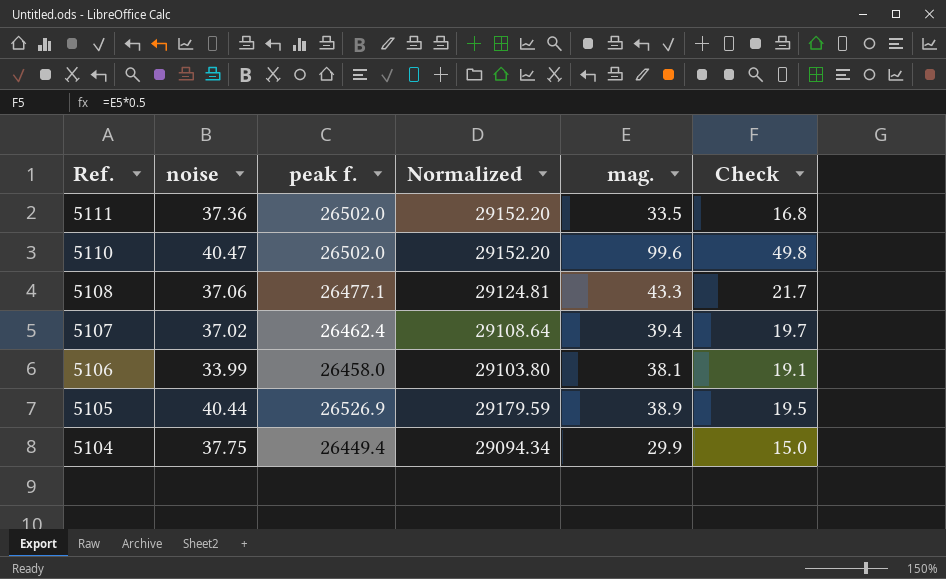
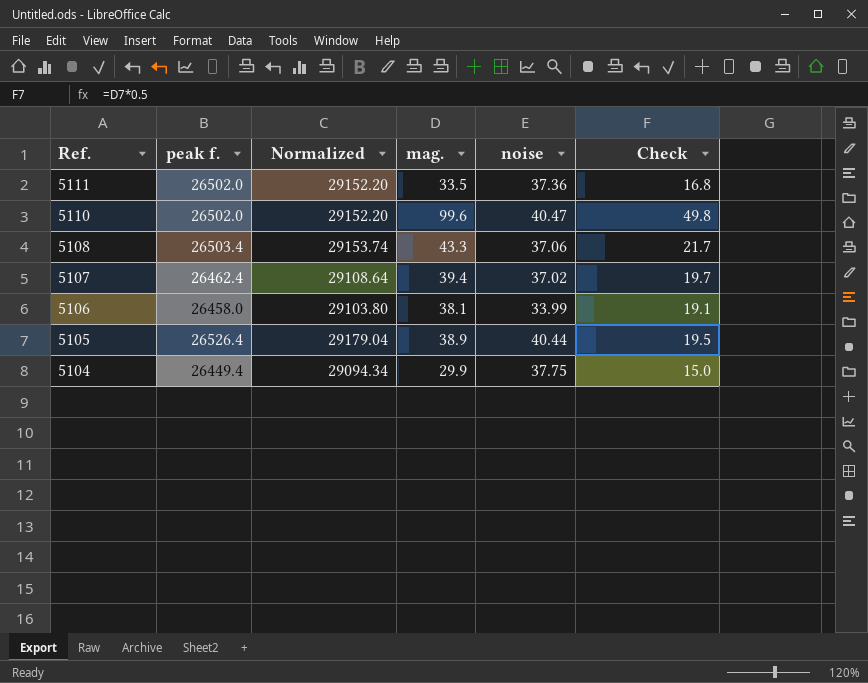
column noise | position: 2 -> 5
5108 | peak f.: 26477.1 -> 26503.4
5108 | Normalized: 29124.81 -> 29153.74
5105 | peak f.: 26526.9 -> 26526.4
5105 | Normalized: 29179.59 -> 29179.04

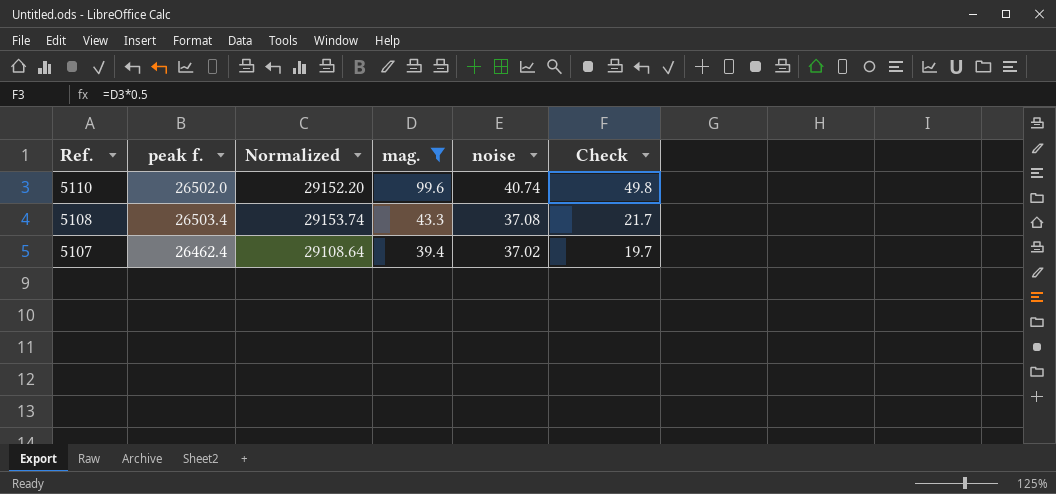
filter: none -> mag. >= 39.4
5110 | noise: 40.47 -> 40.74
5108 | noise: 37.06 -> 37.08

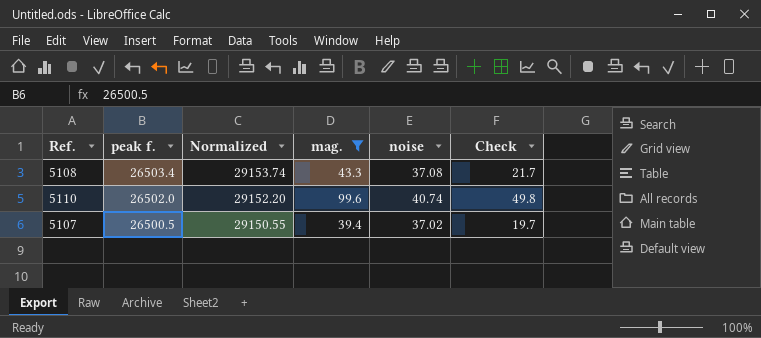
row order: Ref. descending -> peak f. descending
5107 | peak f.: 26462.4 -> 26500.5
5107 | Normalized: 29108.64 -> 29150.55

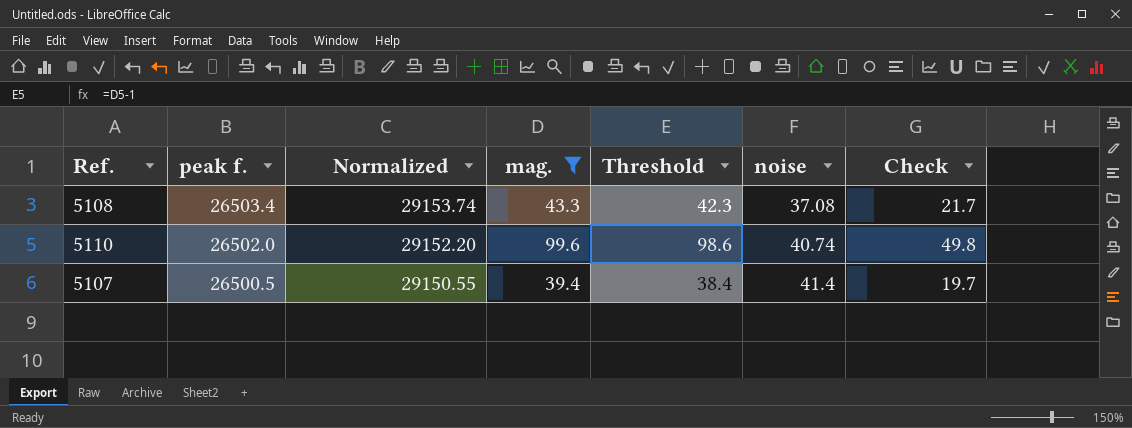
column Threshold | formula: none -> [mag.] - 1
5107 | noise: 37.02 -> 41.4

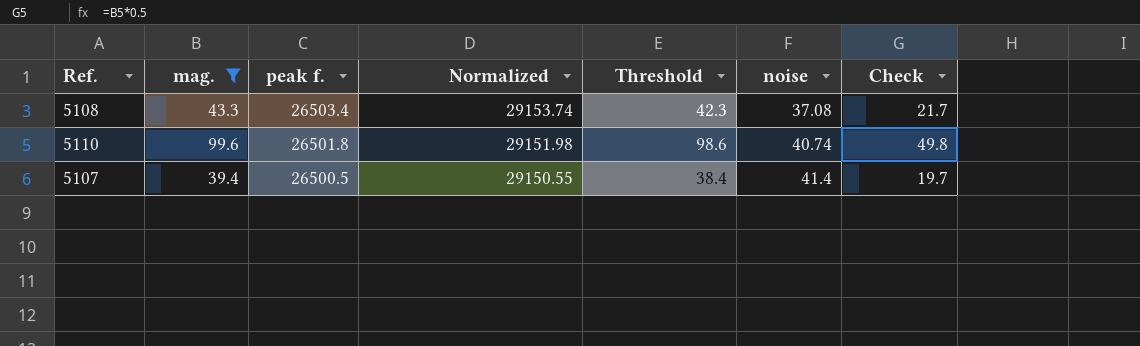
column mag. | position: 4 -> 2
5110 | peak f.: 26502.0 -> 26501.8
5110 | Normalized: 29152.20 -> 29151.98

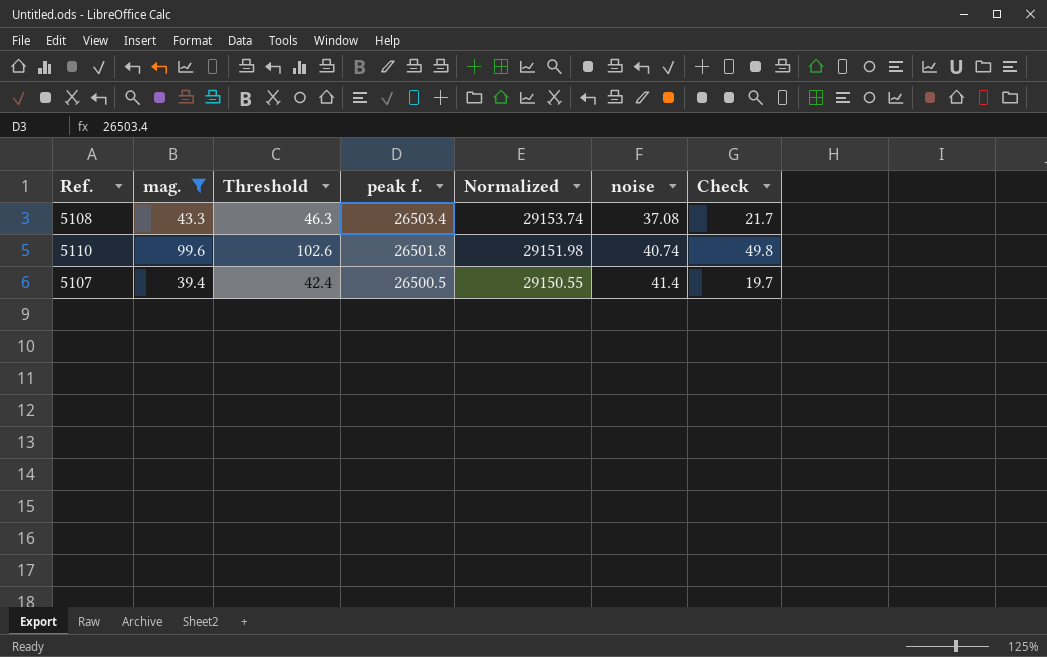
column Threshold | formula: [mag.] - 1 -> [mag.] + 3
column Threshold | position: 5 -> 3

